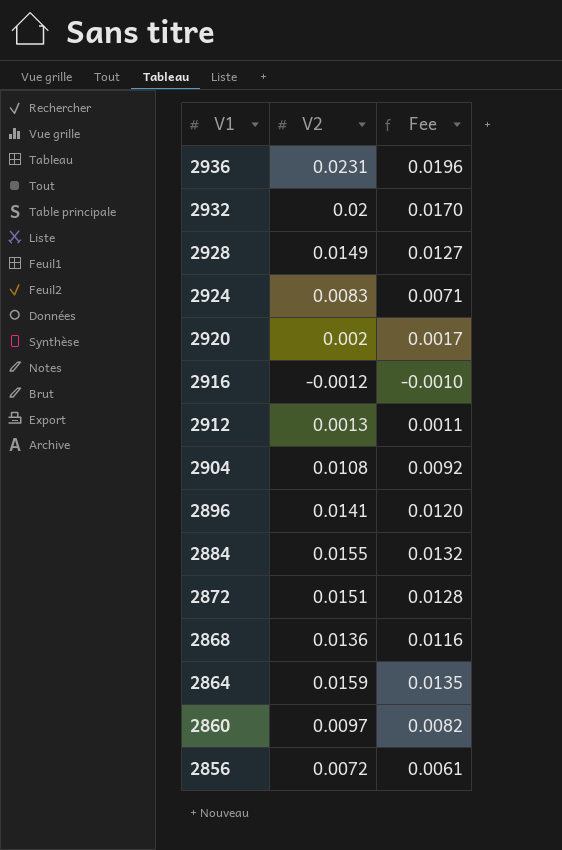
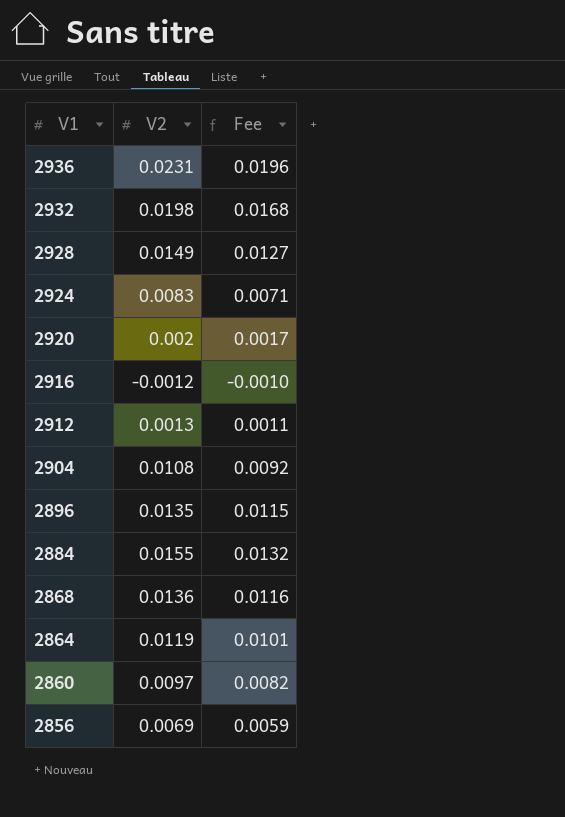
row 2872: 0.0151 | 0.0128 -> none
2932 | V2: 0.02 -> 0.0198
2932 | Fee: 0.0170 -> 0.0168
2896 | V2: 0.0141 -> 0.0135
2896 | Fee: 0.0120 -> 0.0115
2864 | V2: 0.0159 -> 0.0119
2864 | Fee: 0.0135 -> 0.0101
2856 | V2: 0.0072 -> 0.0069
2856 | Fee: 0.0061 -> 0.0059

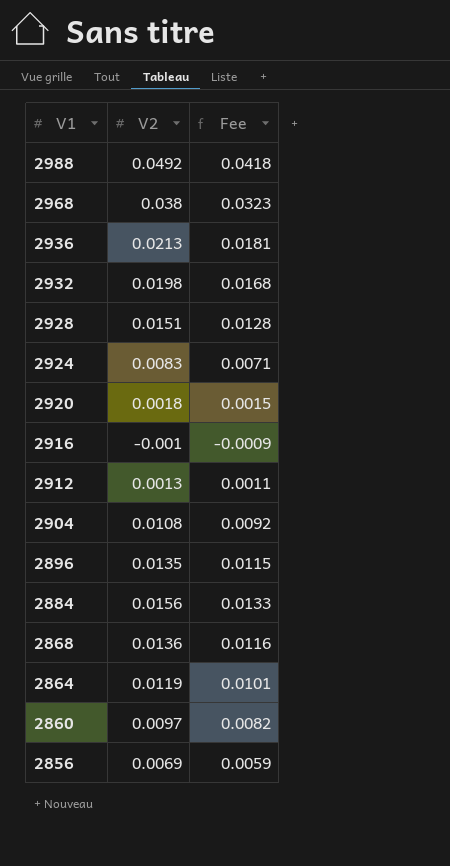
row 2988: none -> 0.0492 | 0.0418
row 2968: none -> 0.038 | 0.0323
2936 | V2: 0.0231 -> 0.0213
2936 | Fee: 0.0196 -> 0.0181
2928 | V2: 0.0149 -> 0.0151
2928 | Fee: 0.0127 -> 0.0128
2920 | V2: 0.002 -> 0.0018
2920 | Fee: 0.0017 -> 0.0015
2916 | V2: -0.0012 -> -0.001
2916 | Fee: -0.0010 -> -0.0009
2884 | V2: 0.0155 -> 0.0156
2884 | Fee: 0.0132 -> 0.0133

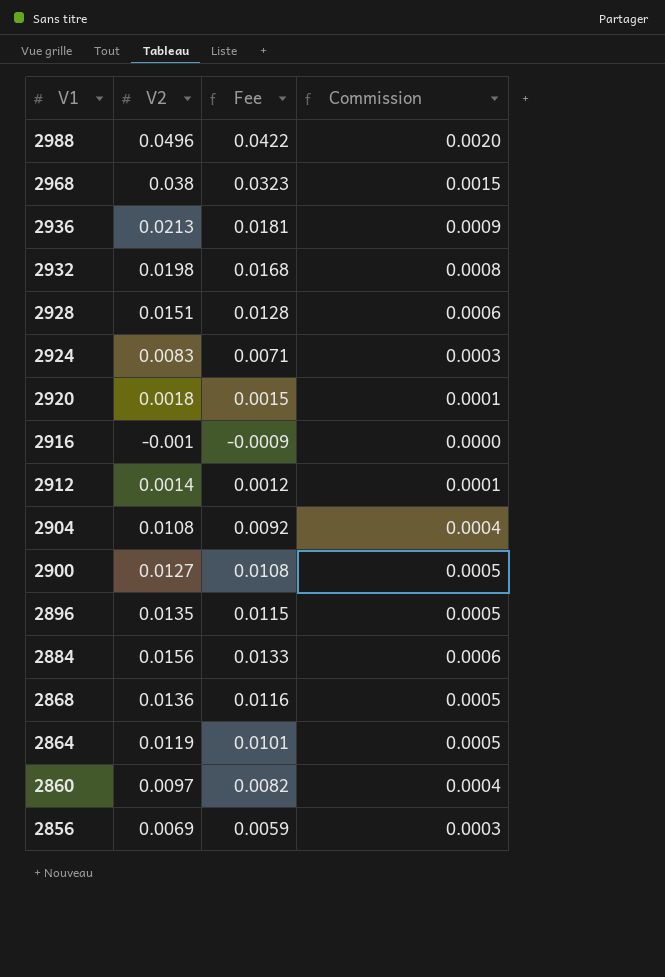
column Commission | formula: none -> [V2] * 0.04
2988 | V2: 0.0492 -> 0.0496
2988 | Fee: 0.0418 -> 0.0422
2912 | V2: 0.0013 -> 0.0014
2912 | Fee: 0.0011 -> 0.0012
row 2900: none -> 0.0127 | 0.0108 | 0.0005

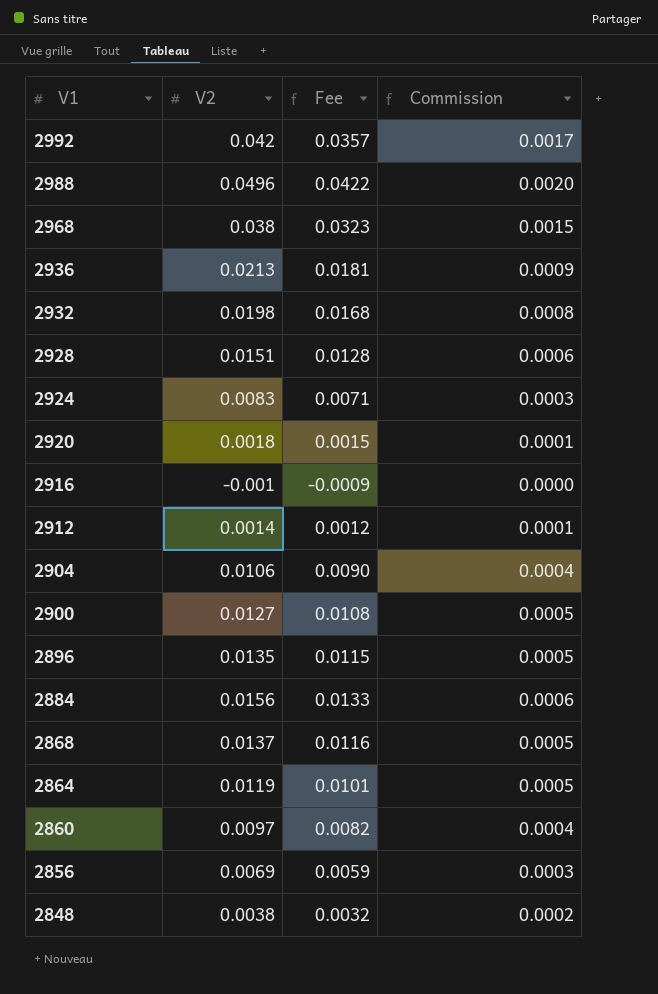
row 2992: none -> 0.042 | 0.0357 | 0.0017
2904 | V2: 0.0108 -> 0.0106
2904 | Fee: 0.0092 -> 0.0090
2868 | V2: 0.0136 -> 0.0137
row 2848: none -> 0.0038 | 0.0032 | 0.0002

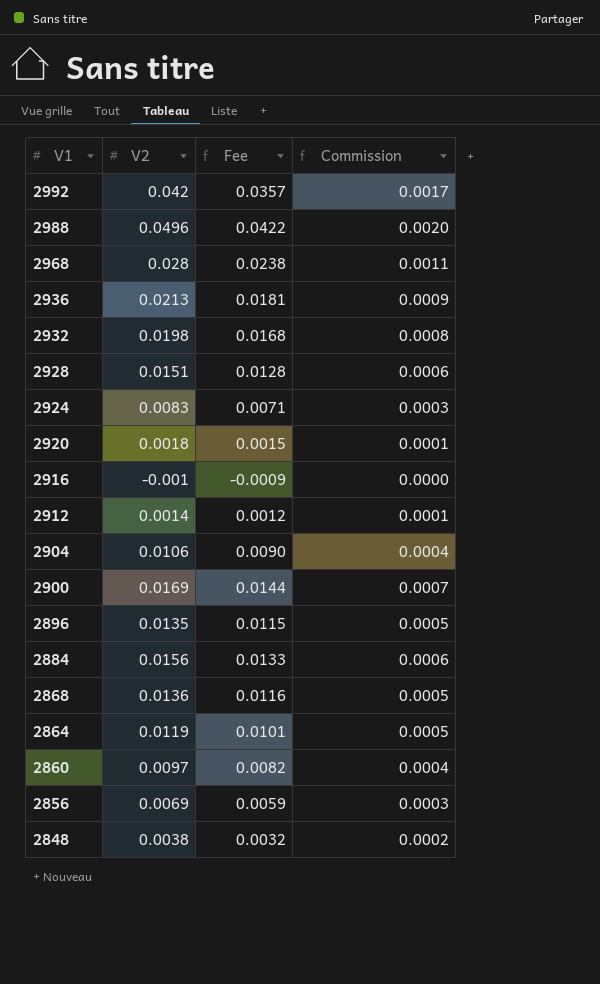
2968 | V2: 0.038 -> 0.028
2968 | Fee: 0.0323 -> 0.0238
2968 | Commission: 0.0015 -> 0.0011
2900 | V2: 0.0127 -> 0.0169
2900 | Fee: 0.0108 -> 0.0144
2900 | Commission: 0.0005 -> 0.0007
2868 | V2: 0.0137 -> 0.0136

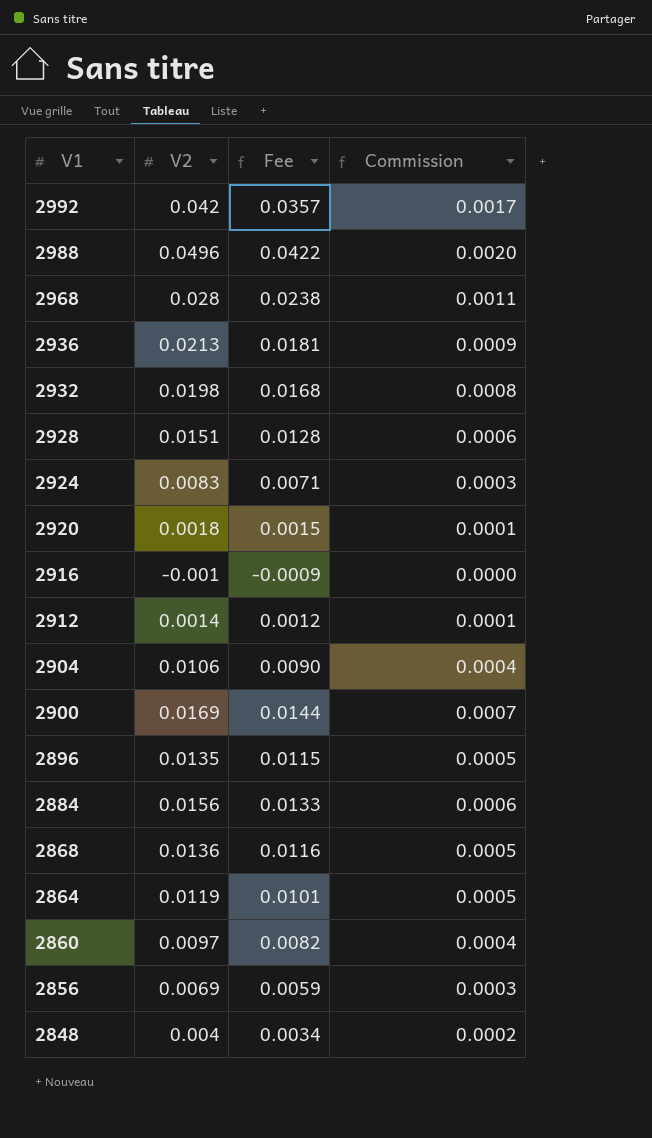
2848 | V2: 0.0038 -> 0.004
2848 | Fee: 0.0032 -> 0.0034

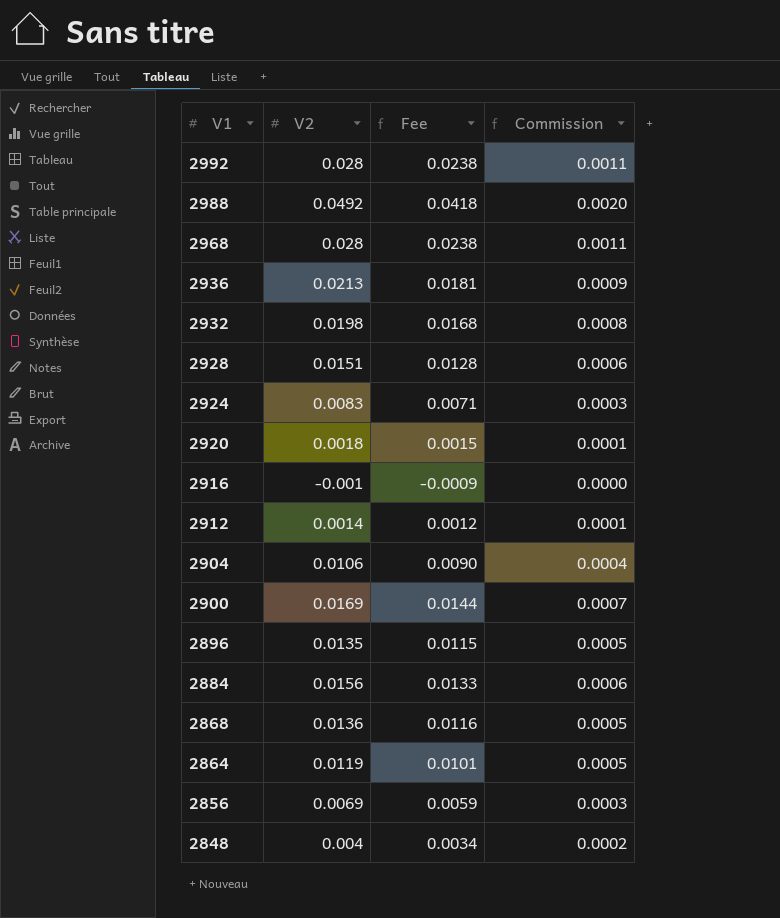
row 2860: 0.0097 | 0.0082 | 0.0004 -> none
2992 | V2: 0.042 -> 0.028
2992 | Fee: 0.0357 -> 0.0238
2992 | Commission: 0.0017 -> 0.0011
2988 | V2: 0.0496 -> 0.0492
2988 | Fee: 0.0422 -> 0.0418

